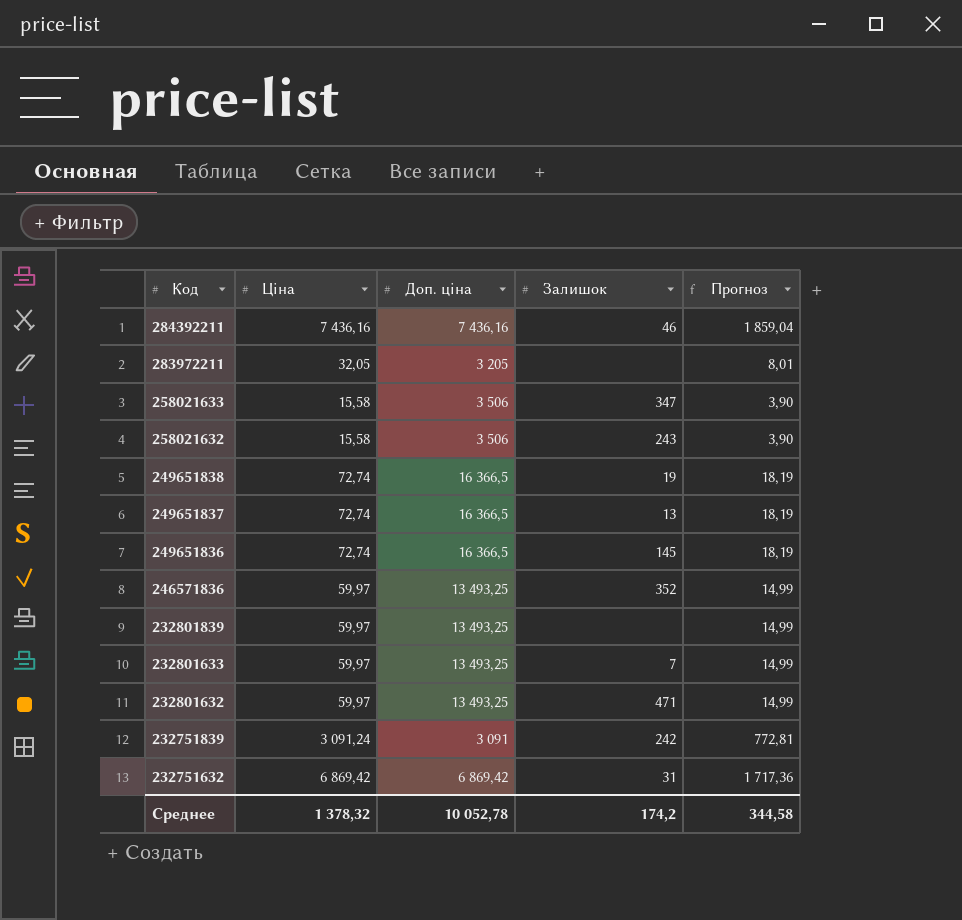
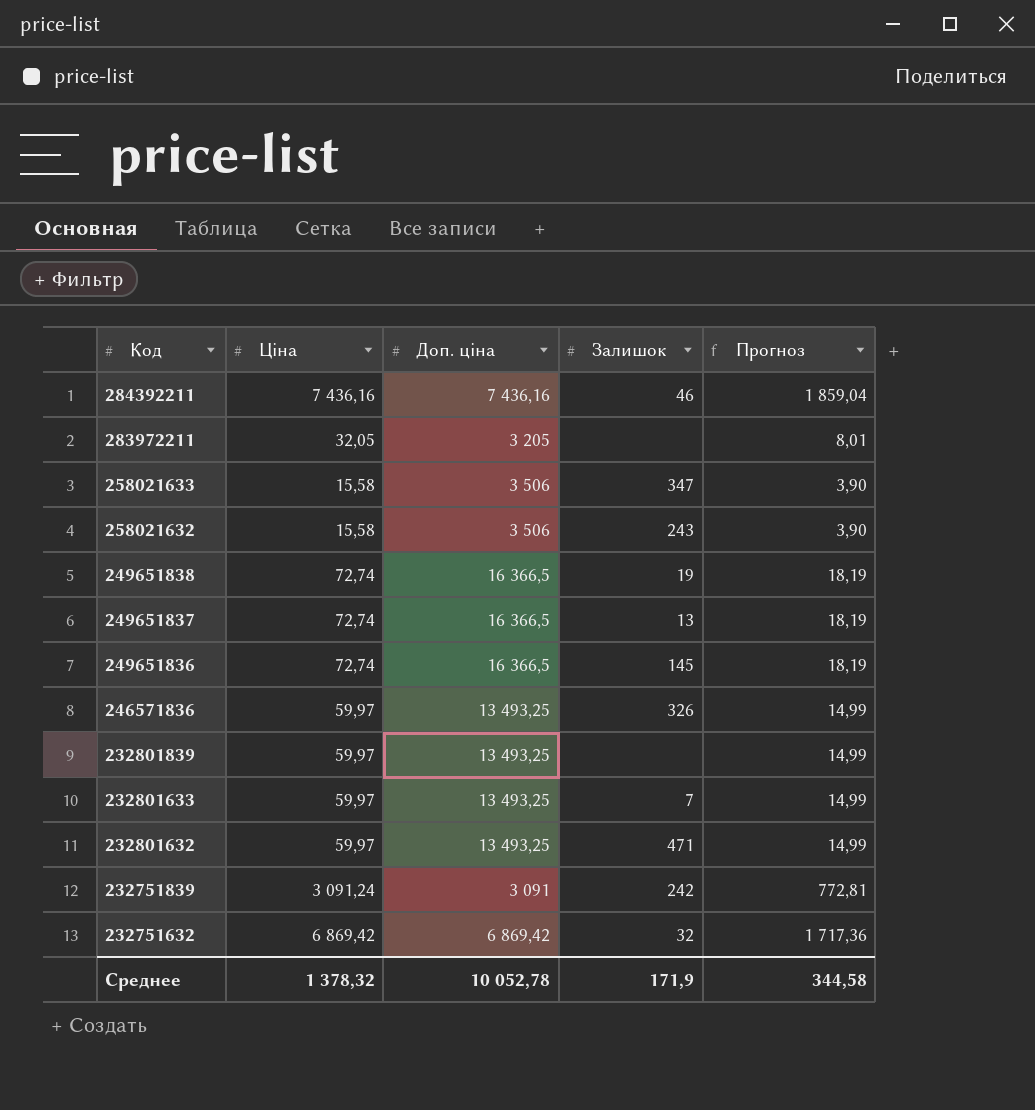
246571836 | Залишок: 352 -> 326
232751632 | Залишок: 31 -> 32
Среднее | Залишок: 174,2 -> 171,9

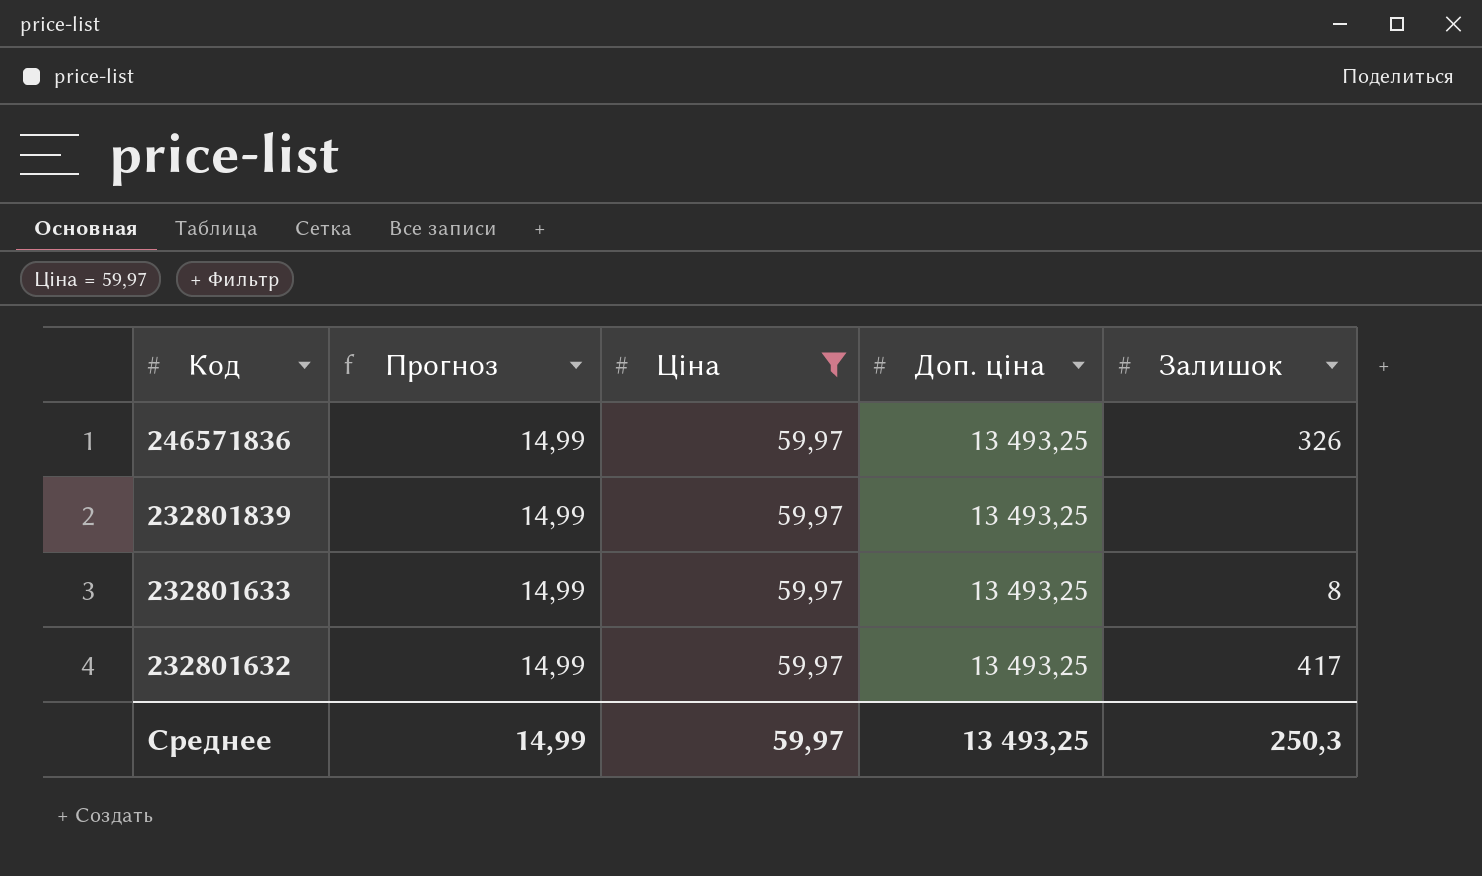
filter: none -> Ціна = 59,97
column Прогноз | position: 5 -> 2
232801633 | Залишок: 7 -> 8
232801632 | Залишок: 471 -> 417
Среднее | Прогноз: 344,58 -> 14,99
Среднее | Ціна: 1 378,32 -> 59,97
Среднее | Доп. ціна: 10 052,78 -> 13 493,25
Среднее | Залишок: 171,9 -> 250,3

